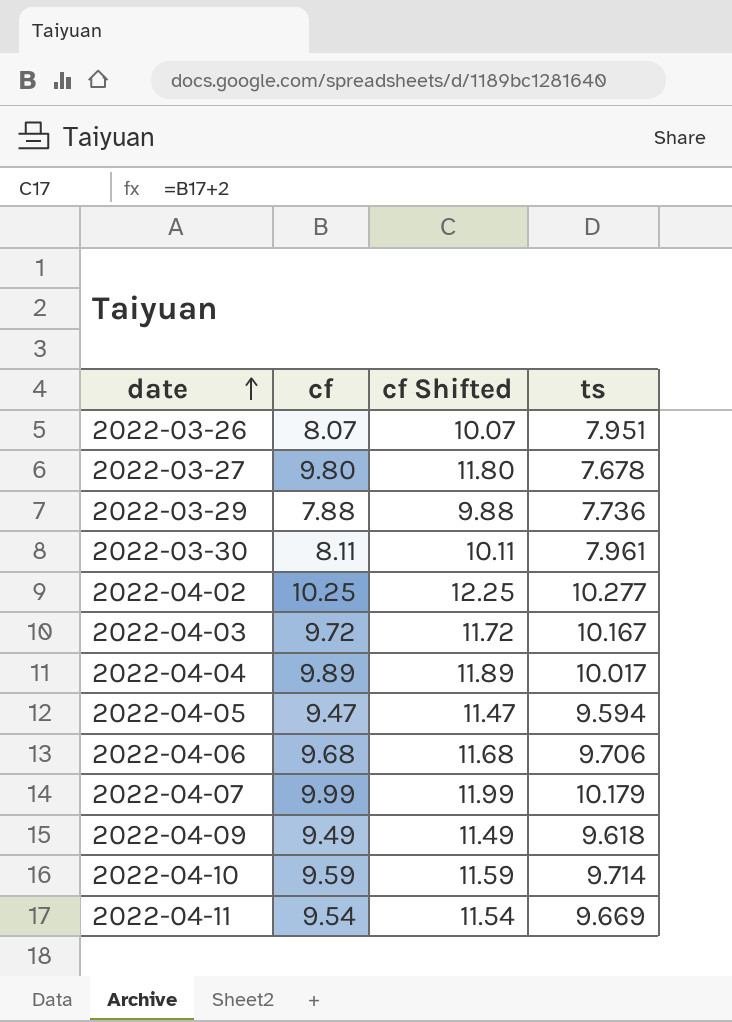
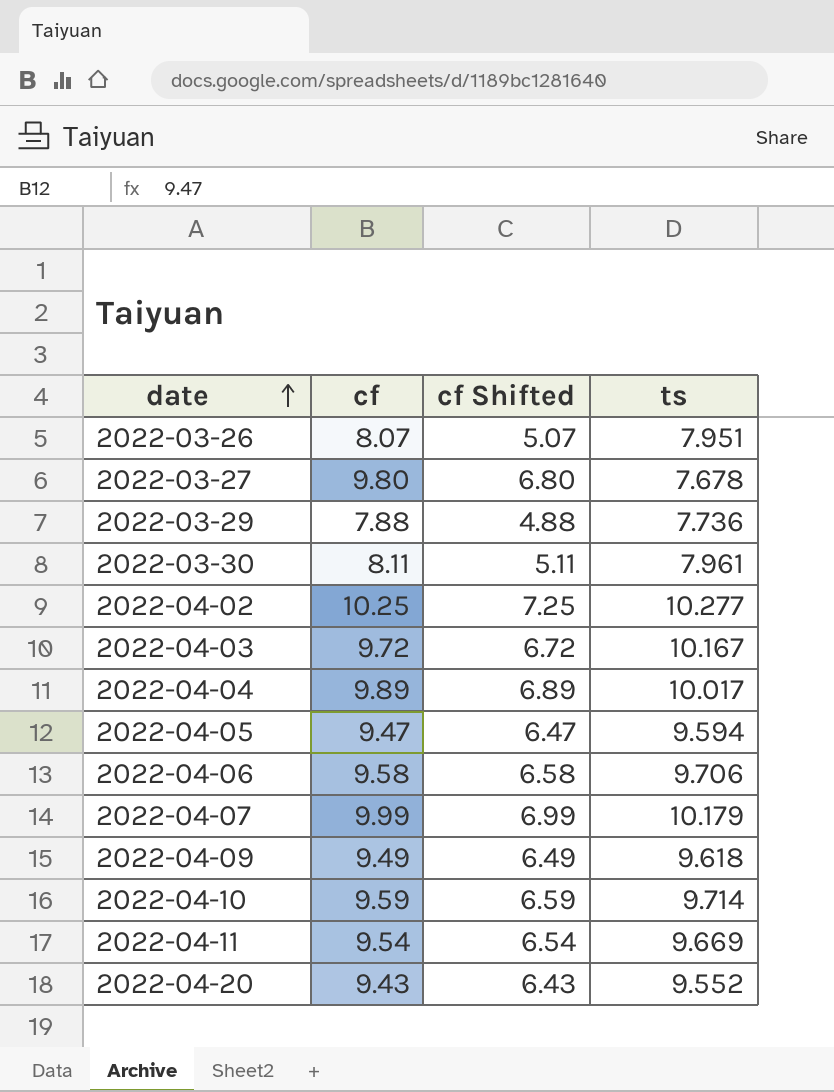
column cf Shifted | formula: [cf] + 2 -> [cf] - 3
2022-04-06 | cf: 9.68 -> 9.58
row 2022-04-20: none -> 9.43 | 6.43 | 9.552

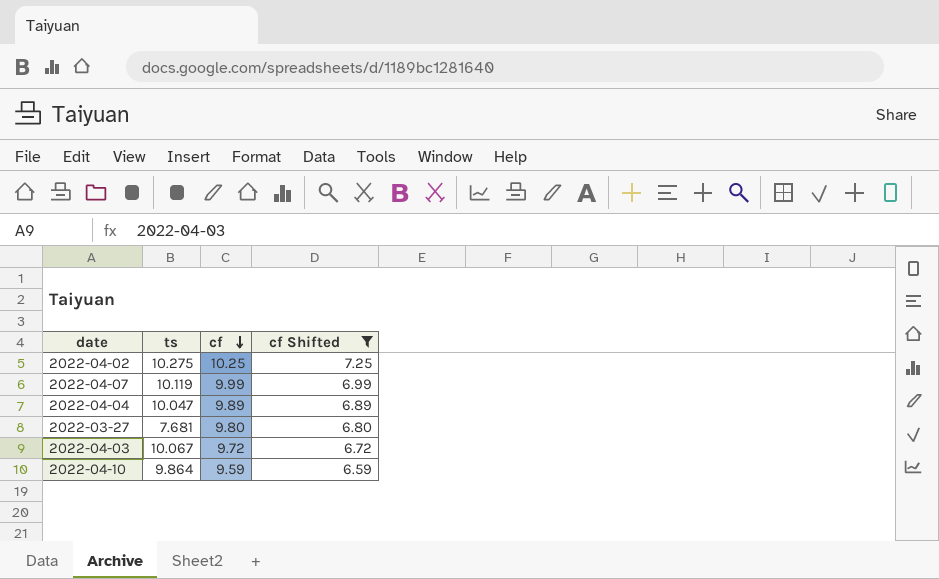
filter: none -> cf Shifted >= 6.59
row order: date ascending -> cf descending
column ts | position: 4 -> 2
2022-04-02 | ts: 10.277 -> 10.275
2022-04-07 | ts: 10.179 -> 10.119
2022-04-04 | ts: 10.017 -> 10.047
2022-03-27 | ts: 7.678 -> 7.681
2022-04-03 | ts: 10.167 -> 10.067
2022-04-10 | ts: 9.714 -> 9.864

